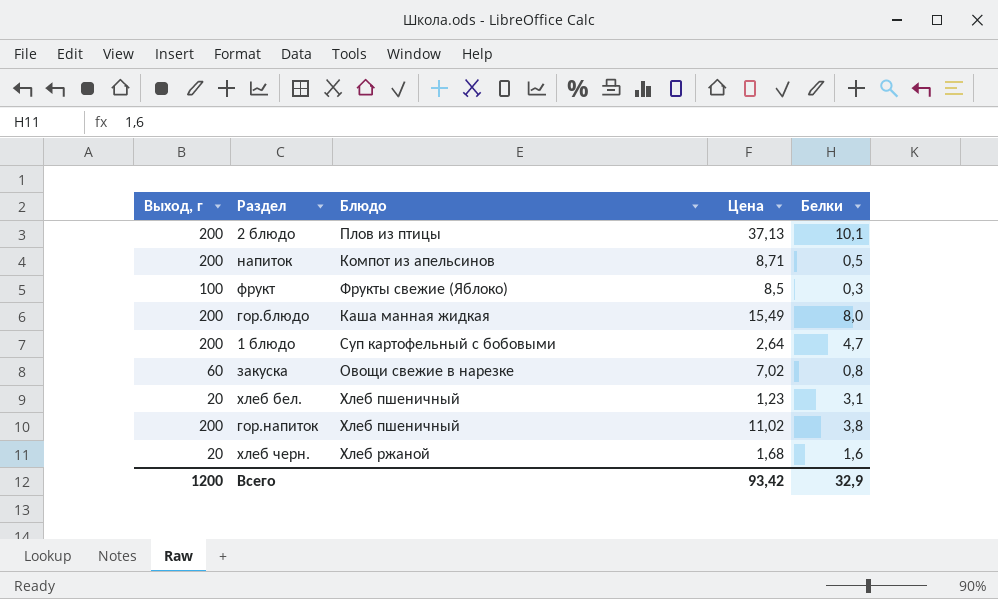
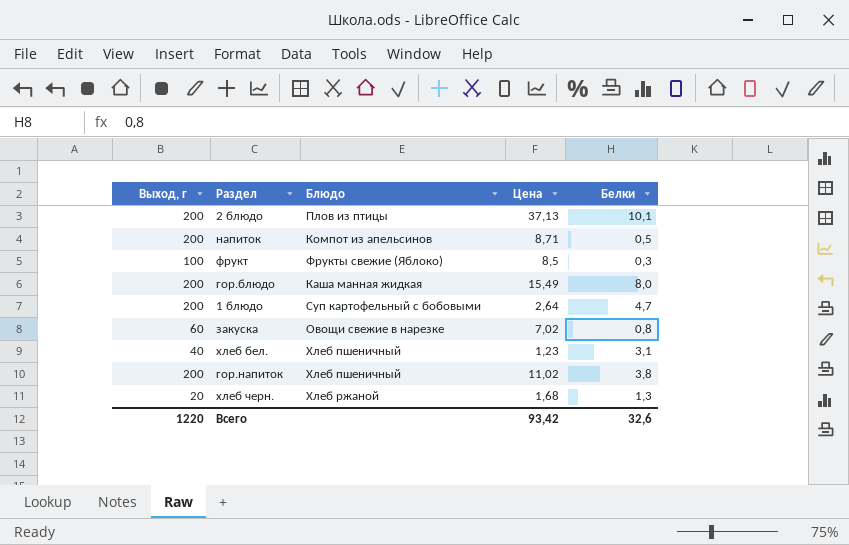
хлеб бел. | Выход, г: 20 -> 40
хлеб черн. | Белки: 1,6 -> 1,3
Всего | Выход, г: 1200 -> 1220
Всего | Белки: 32,9 -> 32,6

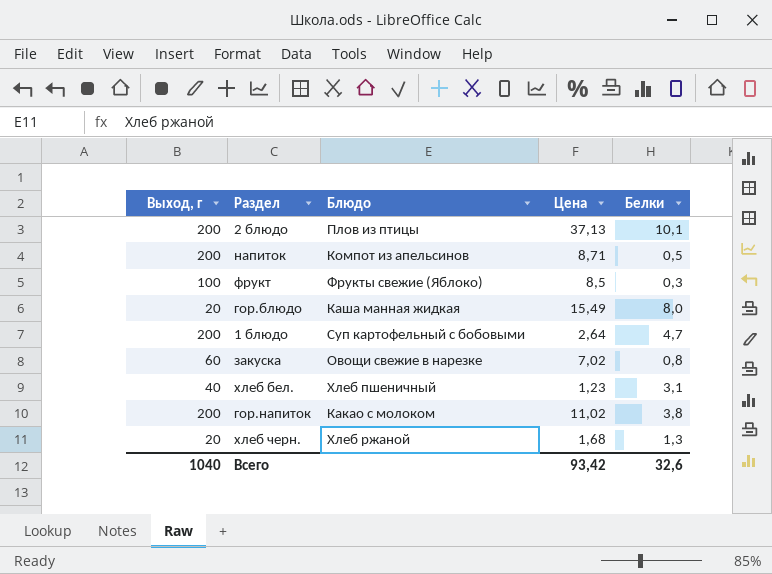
гор.блюдо | Выход, г: 200 -> 20
гор.напиток | Блюдо: Хлеб пшеничный -> Какао с молоком
Всего | Выход, г: 1220 -> 1040

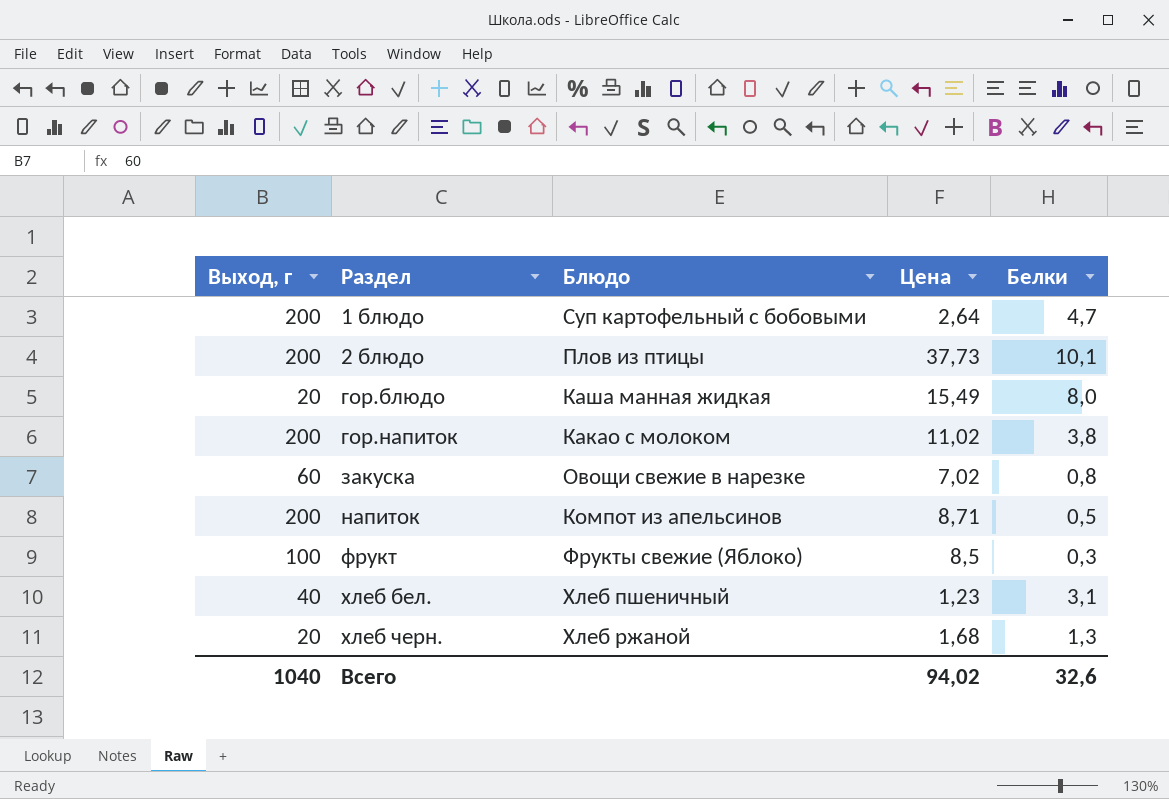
row order: none -> Раздел ascending
2 блюдо | Цена: 37,13 -> 37,73
Всего | Цена: 93,42 -> 94,02

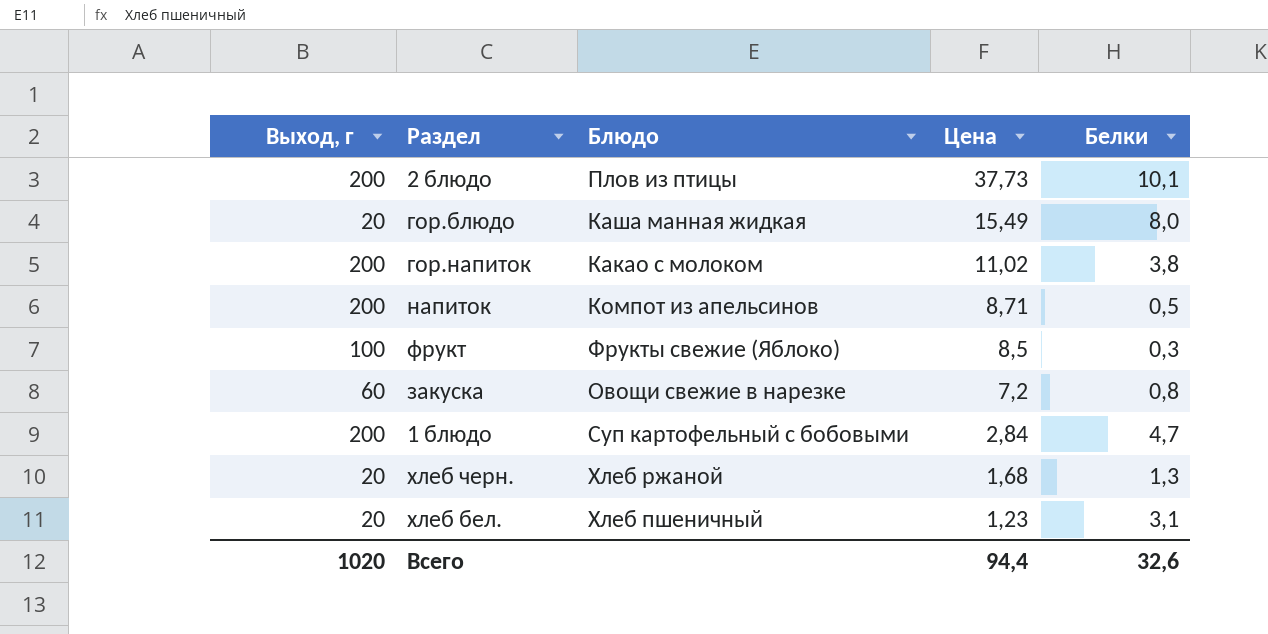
row order: Раздел ascending -> Цена descending
закуска | Цена: 7,02 -> 7,2
1 блюдо | Цена: 2,64 -> 2,84
хлеб бел. | Выход, г: 40 -> 20
Всего | Выход, г: 1040 -> 1020
Всего | Цена: 94,02 -> 94,4

